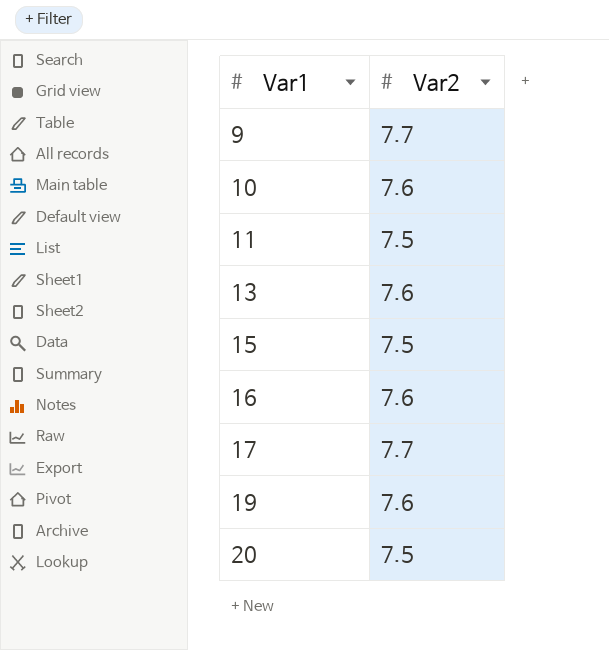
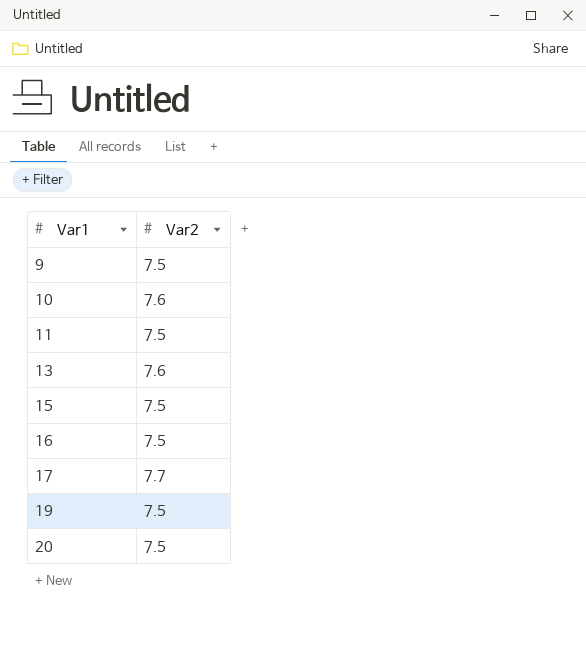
9 | Var2: 7.7 -> 7.5
16 | Var2: 7.6 -> 7.5
19 | Var2: 7.6 -> 7.5

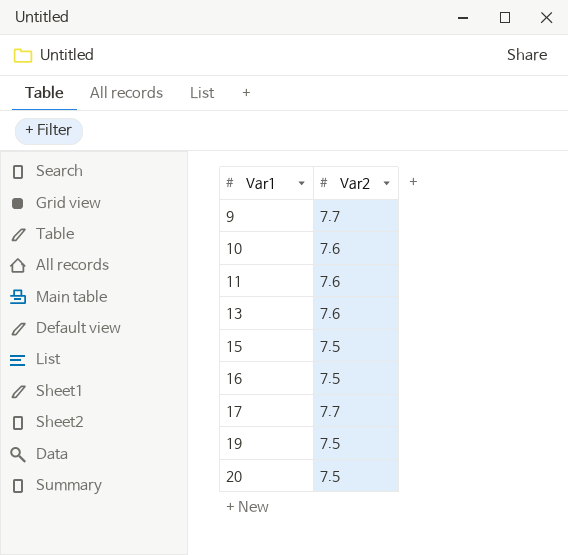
9 | Var2: 7.5 -> 7.7
11 | Var2: 7.5 -> 7.6

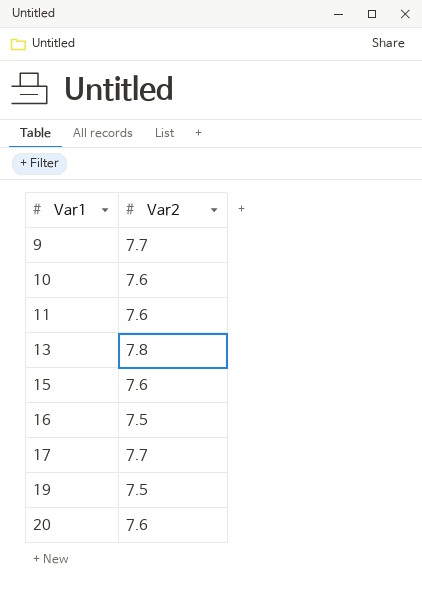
13 | Var2: 7.6 -> 7.8
15 | Var2: 7.5 -> 7.6
20 | Var2: 7.5 -> 7.6

